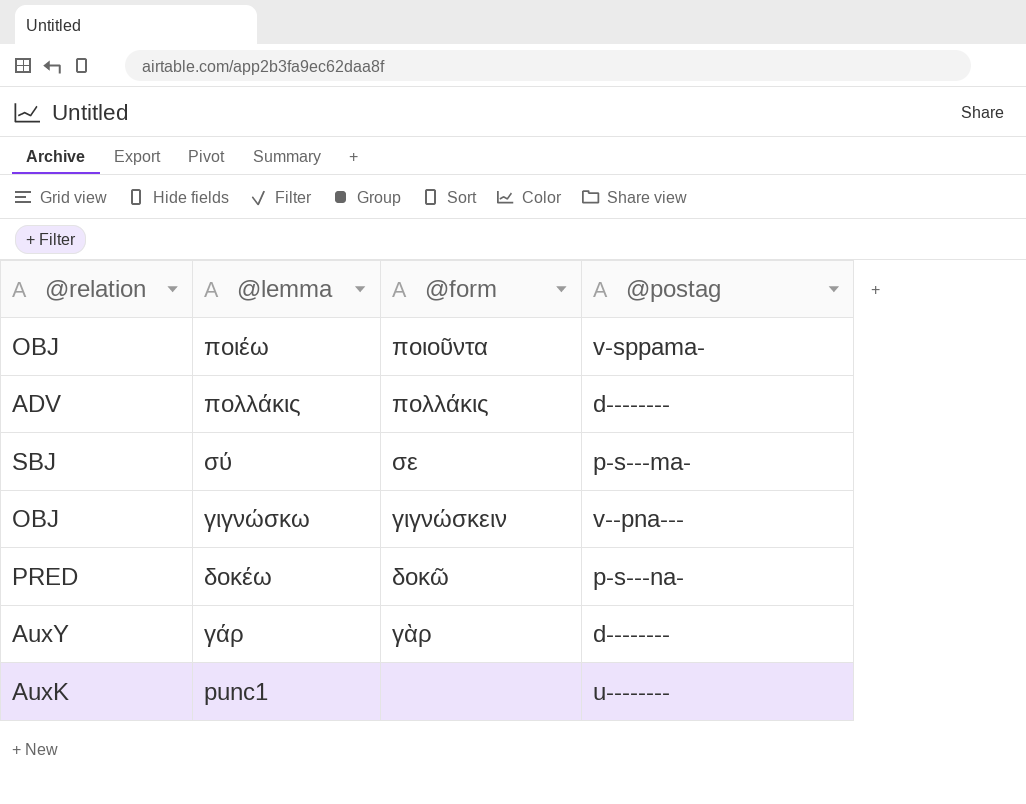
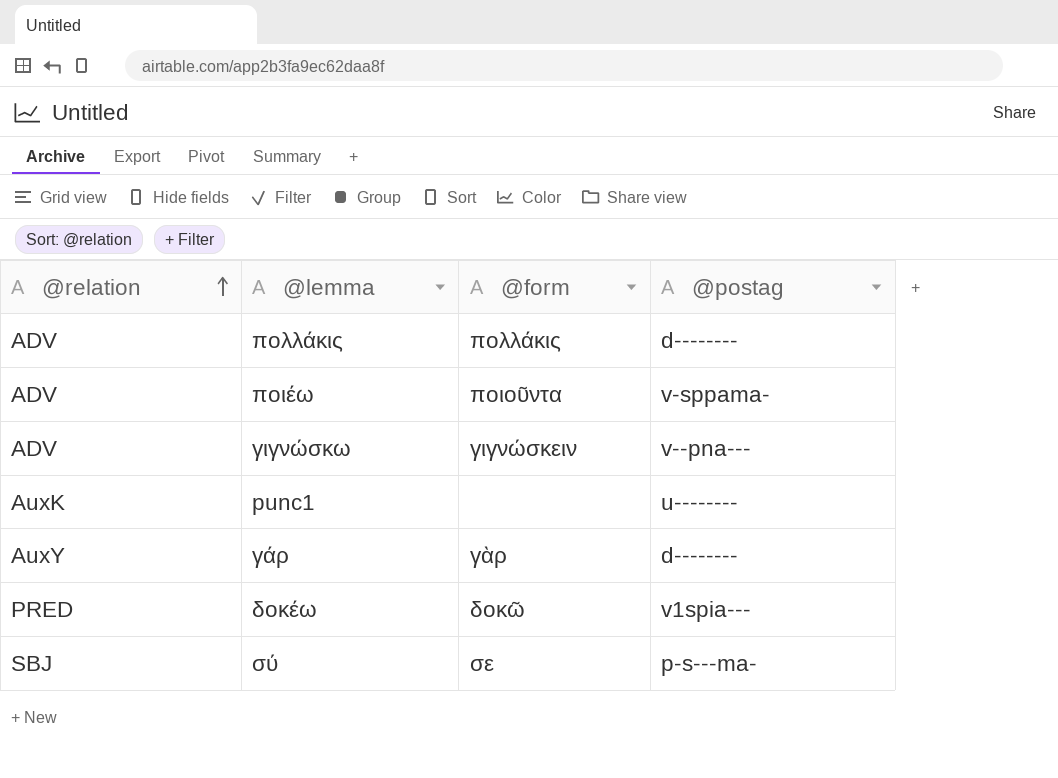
row order: none -> @relation ascending
ποιέω | @relation: OBJ -> ADV
γιγνώσκω | @relation: OBJ -> ADV
δοκέω | @postag: p-s---na- -> v1spia---

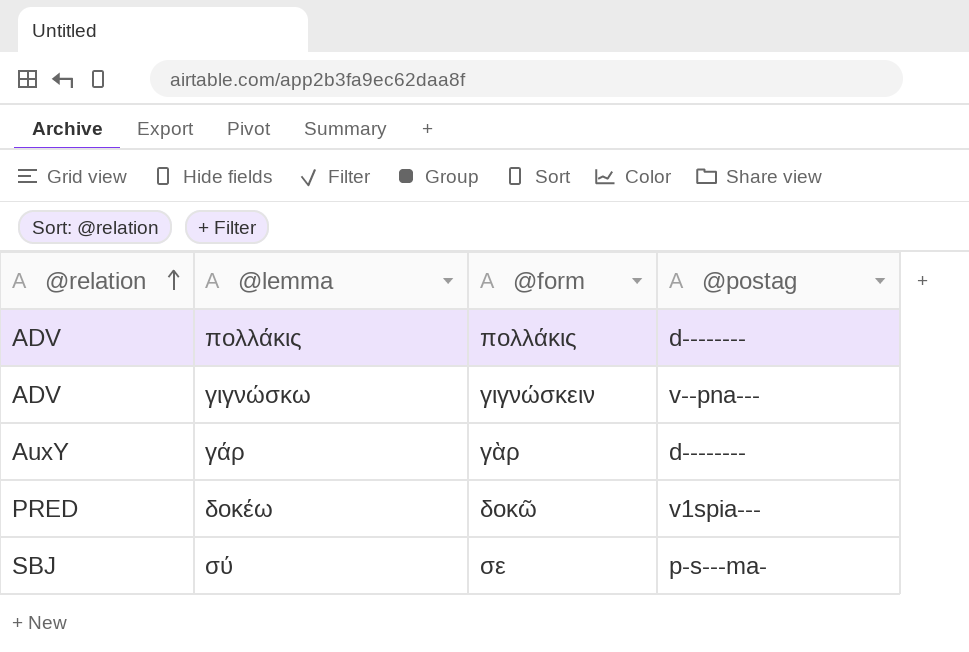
row ποιέω: ADV | ποιοῦντα | v-sppama- -> none
row punc1: AuxK | none | u-------- -> none

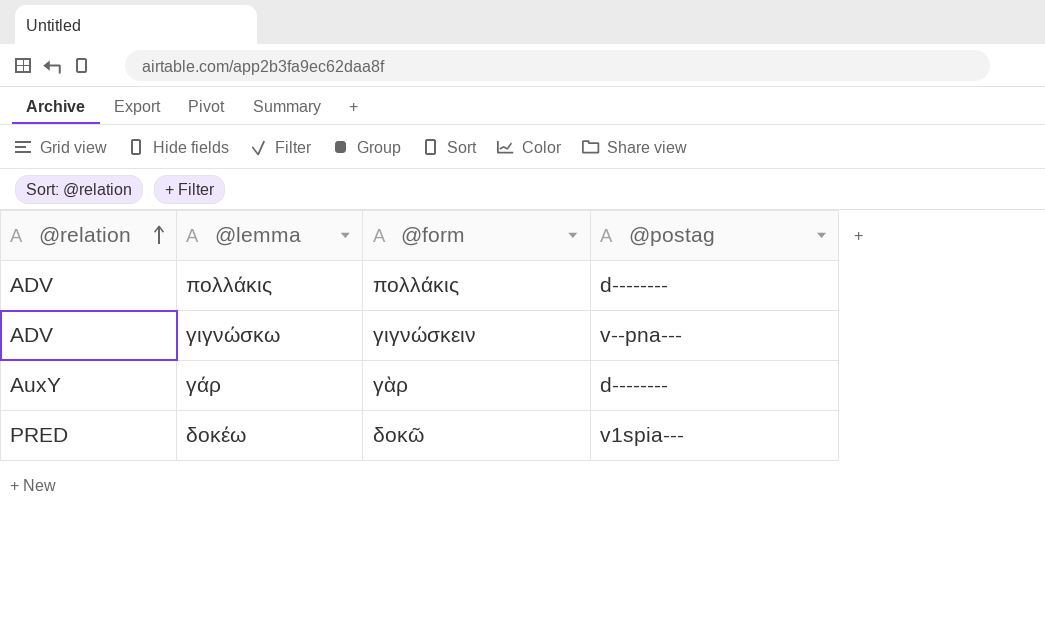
row σύ: SBJ | σε | p-s---ma- -> none

